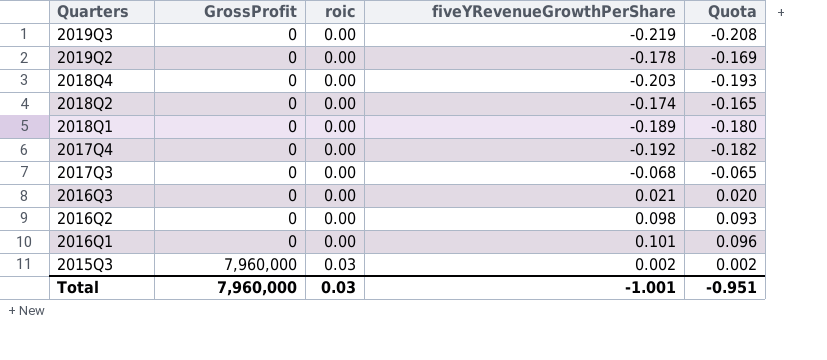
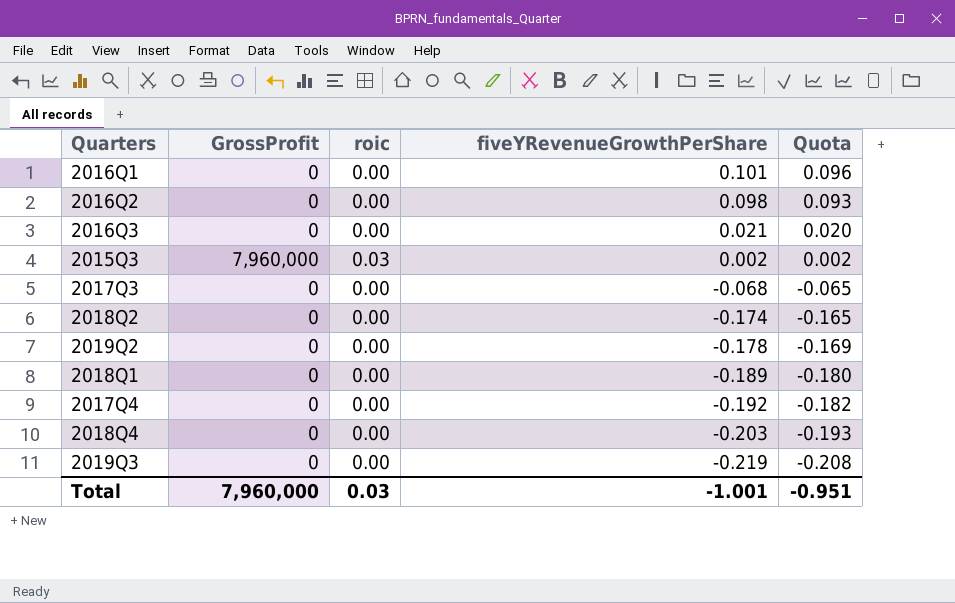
row order: Quarters descending -> fiveYRevenueGrowthPerShare descending

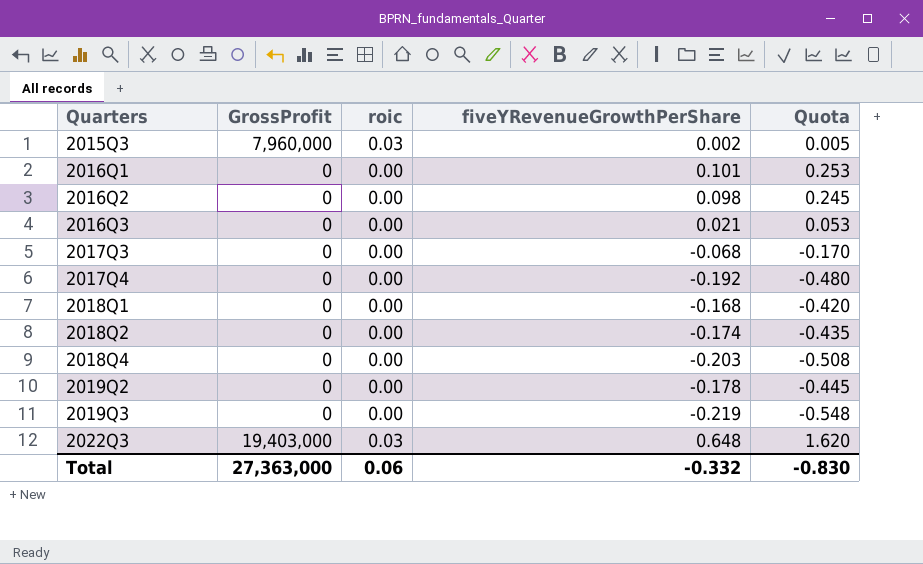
row order: fiveYRevenueGrowthPerShare descending -> Quarters ascending
column Quota | formula: [fiveYRevenueGrowthPerShare] * 0.95 -> [fiveYRevenueGrowthPerShare] * 2.5
2018Q1 | fiveYRevenueGrowthPerShare: -0.189 -> -0.168
row 2022Q3: none -> 19,403,000 | 0.03 | 0.648 | 1.620
Total | GrossProfit: 7,960,000 -> 27,363,000
Total | roic: 0.03 -> 0.06
Total | fiveYRevenueGrowthPerShare: -1.001 -> -0.332
Total | Quota: -0.951 -> -0.830

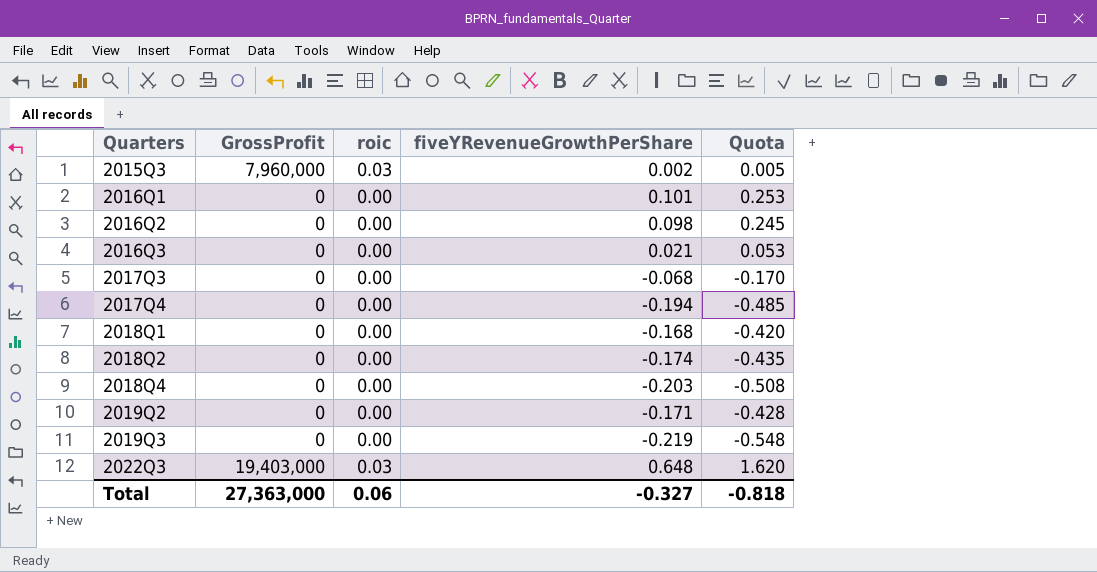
2017Q4 | fiveYRevenueGrowthPerShare: -0.192 -> -0.194
2017Q4 | Quota: -0.480 -> -0.485
2019Q2 | fiveYRevenueGrowthPerShare: -0.178 -> -0.171
2019Q2 | Quota: -0.445 -> -0.428
Total | fiveYRevenueGrowthPerShare: -0.332 -> -0.327
Total | Quota: -0.830 -> -0.818

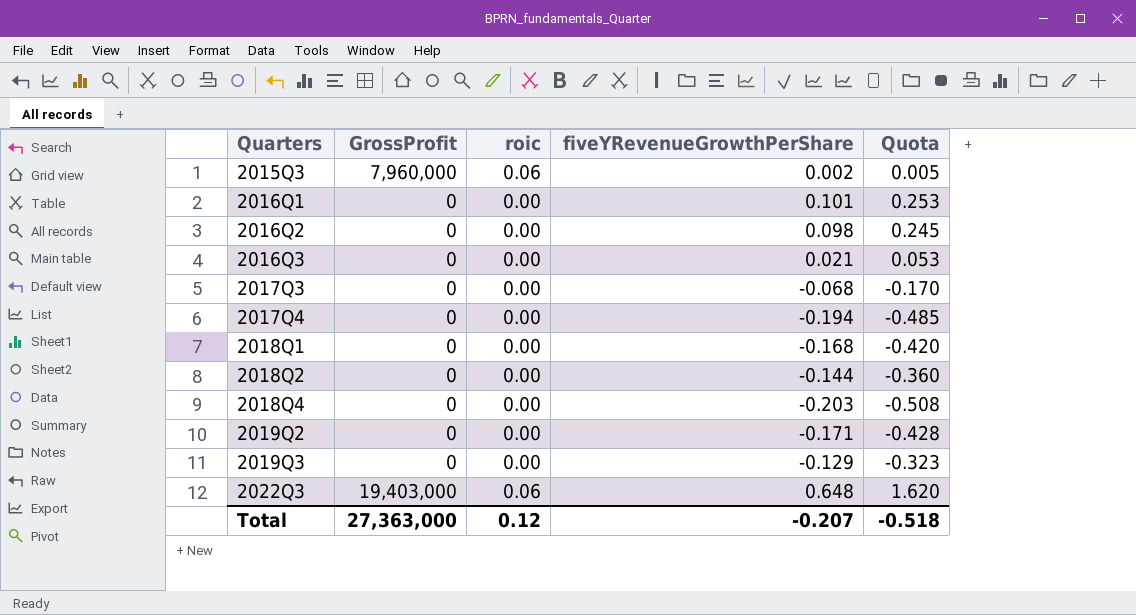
2015Q3 | roic: 0.03 -> 0.06
2018Q2 | fiveYRevenueGrowthPerShare: -0.174 -> -0.144
2018Q2 | Quota: -0.435 -> -0.360
2019Q3 | fiveYRevenueGrowthPerShare: -0.219 -> -0.129
2019Q3 | Quota: -0.548 -> -0.323
2022Q3 | roic: 0.03 -> 0.06
Total | roic: 0.06 -> 0.12
Total | fiveYRevenueGrowthPerShare: -0.327 -> -0.207
Total | Quota: -0.818 -> -0.518

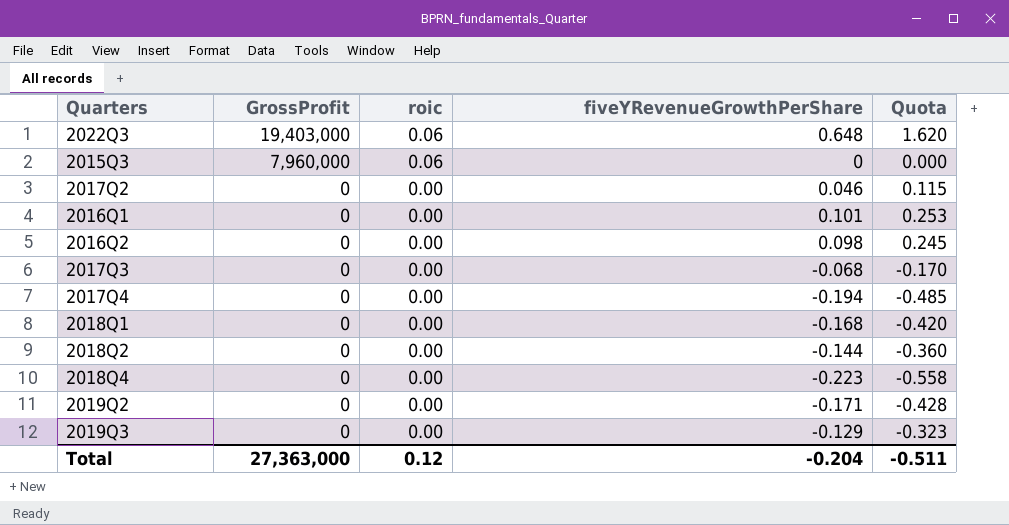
row order: Quarters ascending -> GrossProfit descending
row 2016Q3: 0 | 0.00 | 0.021 | 0.053 -> none
2015Q3 | fiveYRevenueGrowthPerShare: 0.002 -> 0
2015Q3 | Quota: 0.005 -> 0.000
row 2017Q2: none -> 0 | 0.00 | 0.046 | 0.115
2018Q4 | fiveYRevenueGrowthPerShare: -0.203 -> -0.223
2018Q4 | Quota: -0.508 -> -0.558
Total | fiveYRevenueGrowthPerShare: -0.207 -> -0.204
Total | Quota: -0.518 -> -0.511

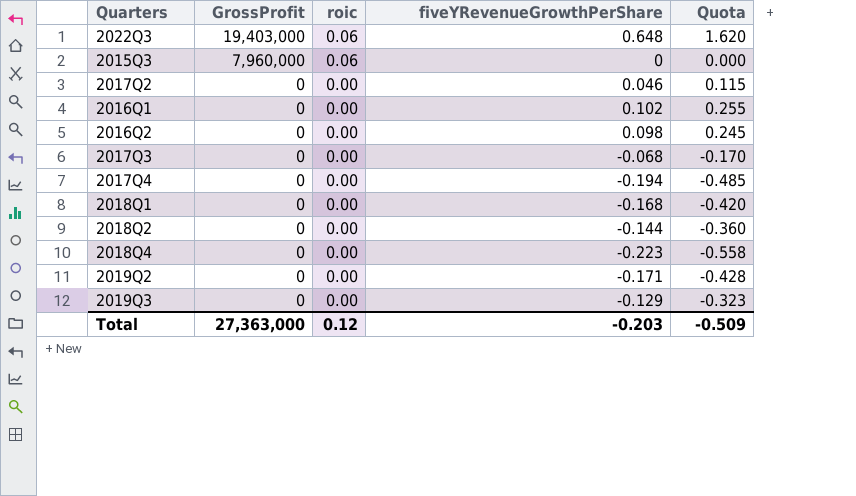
2016Q1 | fiveYRevenueGrowthPerShare: 0.101 -> 0.102
2016Q1 | Quota: 0.253 -> 0.255
Total | fiveYRevenueGrowthPerShare: -0.204 -> -0.203
Total | Quota: -0.511 -> -0.509

